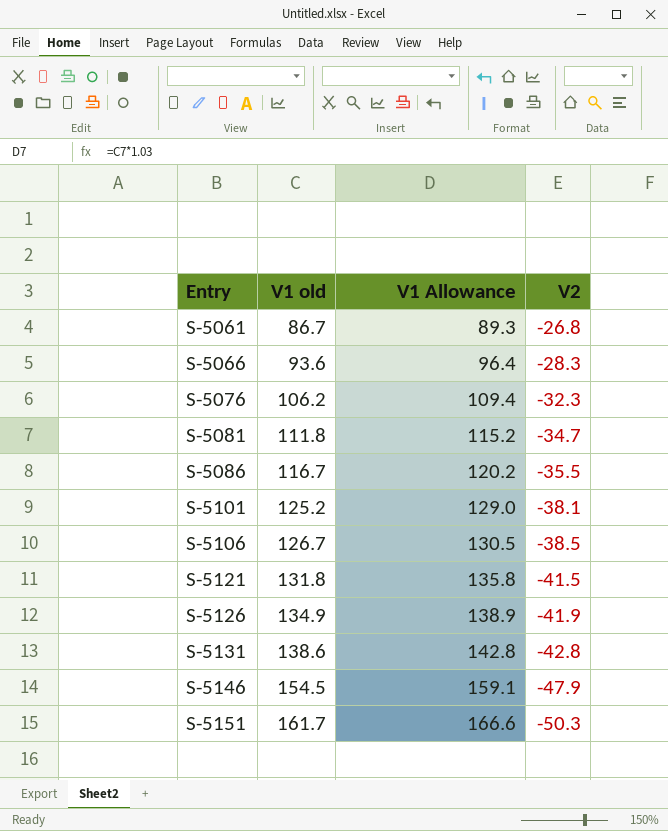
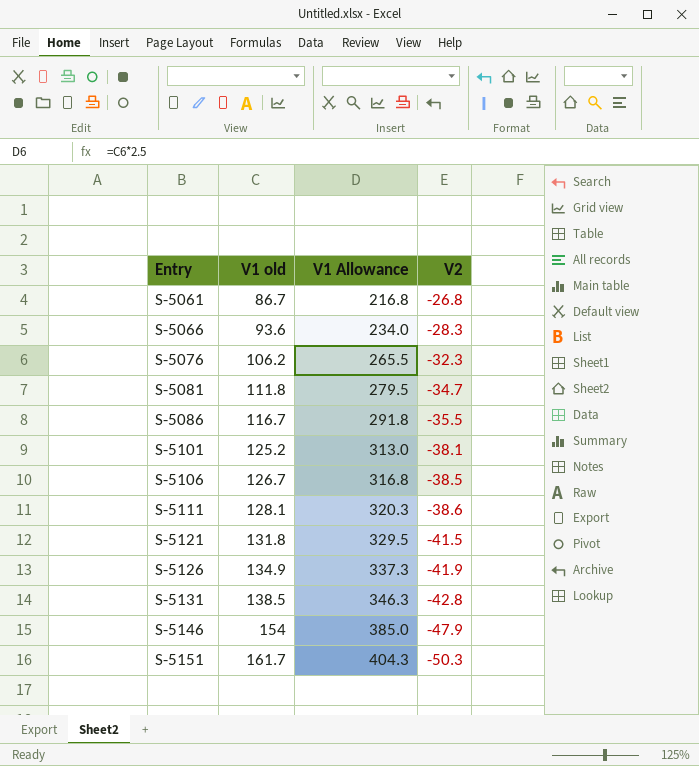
column V1 Allowance | formula: [V1 old] * 1.03 -> [V1 old] * 2.5
row S-5111: none -> 128.1 | 320.3 | -38.6
S-5131 | V1 old: 138.6 -> 138.5
S-5146 | V1 old: 154.5 -> 154

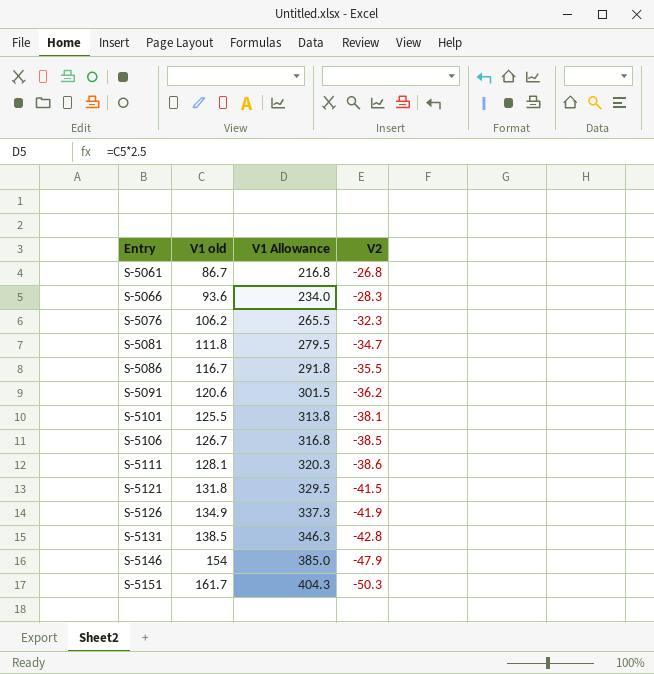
row S-5091: none -> 120.6 | 301.5 | -36.2
S-5101 | V1 old: 125.2 -> 125.5
S-5101 | V1 Allowance: 313.0 -> 313.8

